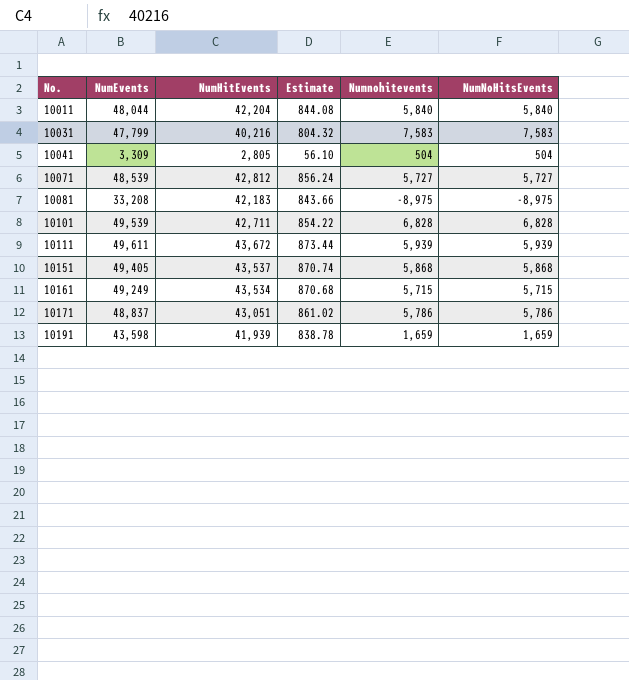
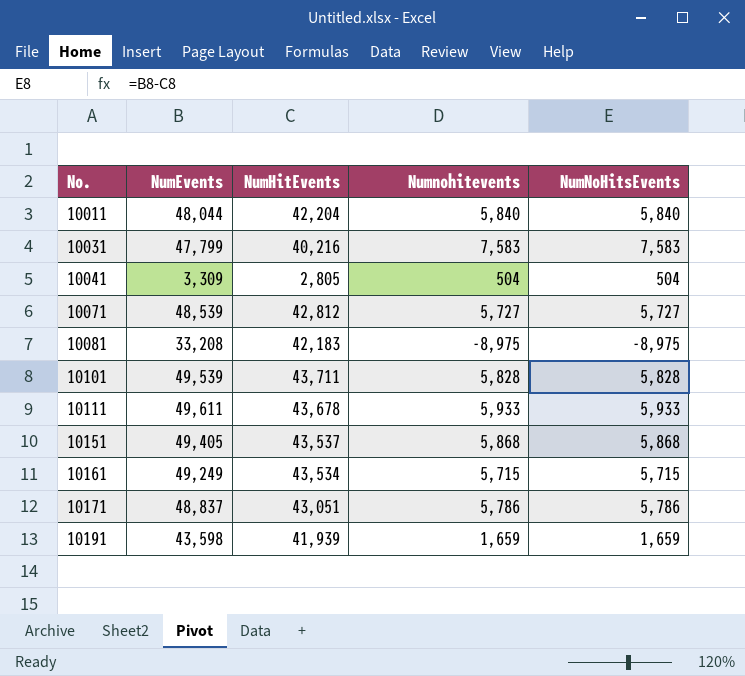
column Estimate | formula: [NumHitEvents] * 0.02 -> none
10101 | NumHitEvents: 42,711 -> 43,711
10101 | Numnohitevents: 6,828 -> 5,828
10101 | NumNoHitsEvents: 6,828 -> 5,828
10111 | NumHitEvents: 43,672 -> 43,678
10111 | Numnohitevents: 5,939 -> 5,933
10111 | NumNoHitsEvents: 5,939 -> 5,933

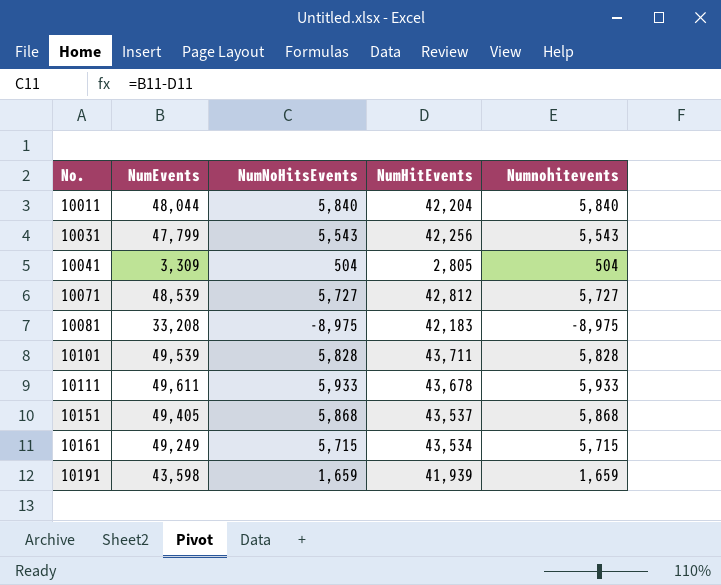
column NumNoHitsEvents | position: 5 -> 3
row 10171: 48,837 | 43,051 | 5,786 | 5,786 -> none
10031 | NumNoHitsEvents: 7,583 -> 5,543
10031 | NumHitEvents: 40,216 -> 42,256
10031 | Numnohitevents: 7,583 -> 5,543

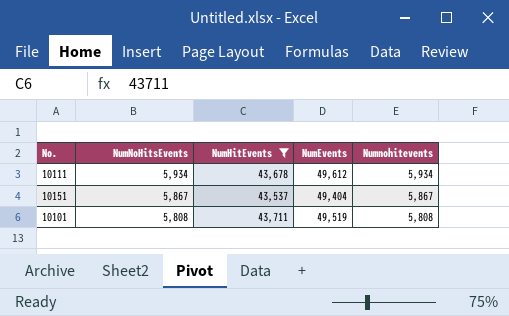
filter: none -> NumHitEvents >= 43,537
row order: No. ascending -> NumNoHitsEvents descending
column NumEvents | position: 2 -> 4
10111 | NumNoHitsEvents: 5,933 -> 5,934
10111 | NumEvents: 49,611 -> 49,612
10111 | Numnohitevents: 5,933 -> 5,934
10151 | NumNoHitsEvents: 5,868 -> 5,867
10151 | NumEvents: 49,405 -> 49,404
10151 | Numnohitevents: 5,868 -> 5,867
10101 | NumNoHitsEvents: 5,828 -> 5,808
10101 | NumEvents: 49,539 -> 49,519
10101 | Numnohitevents: 5,828 -> 5,808

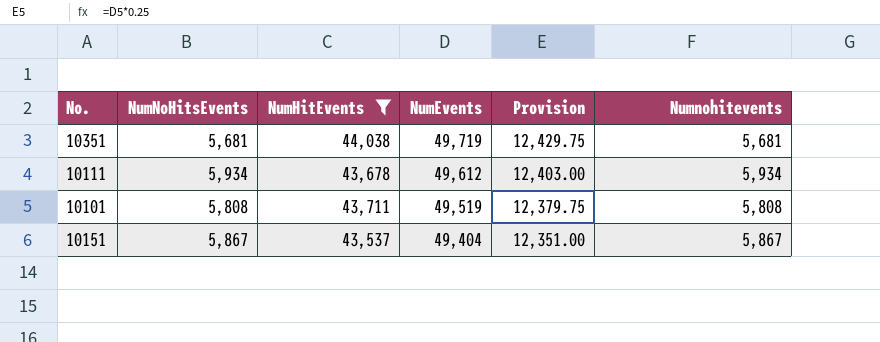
row order: NumNoHitsEvents descending -> NumEvents descending
column Provision | formula: none -> [NumEvents] * 0.25
row 10351: none -> 5,681 | 44,038 | 49,719 | 12,429.75 | 5,681

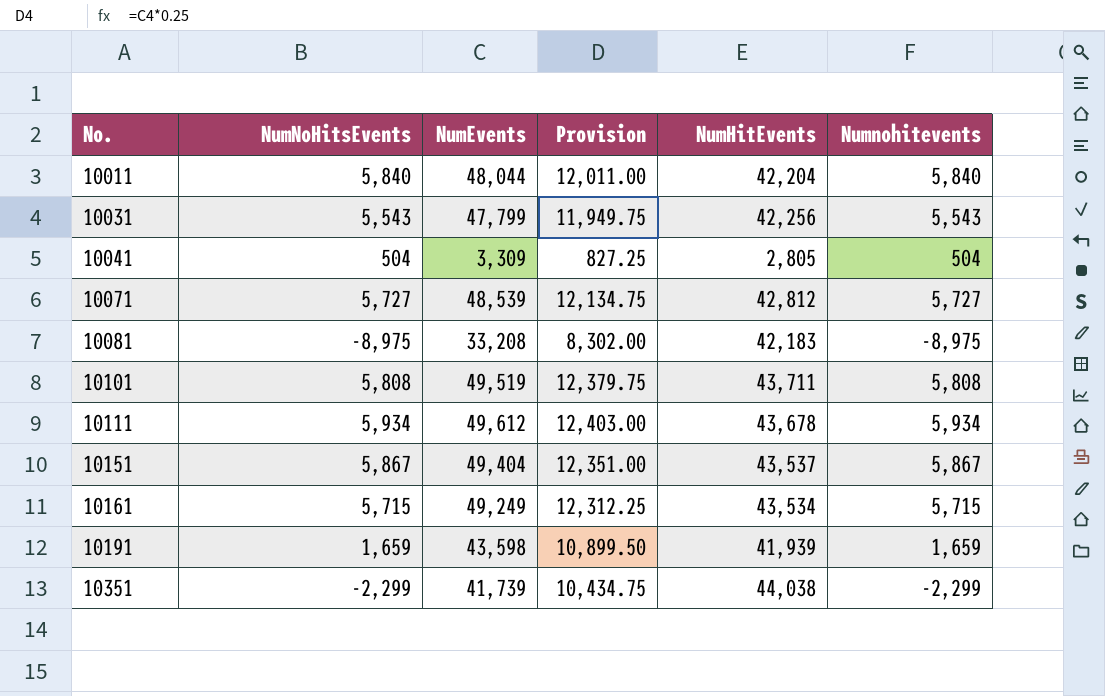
filter: NumHitEvents >= 43,537 -> none
row order: NumEvents descending -> No. ascending
column NumHitEvents | position: 3 -> 5
10351 | NumNoHitsEvents: 5,681 -> -2,299
10351 | NumEvents: 49,719 -> 41,739
10351 | Provision: 12,429.75 -> 10,434.75
10351 | Numnohitevents: 5,681 -> -2,299

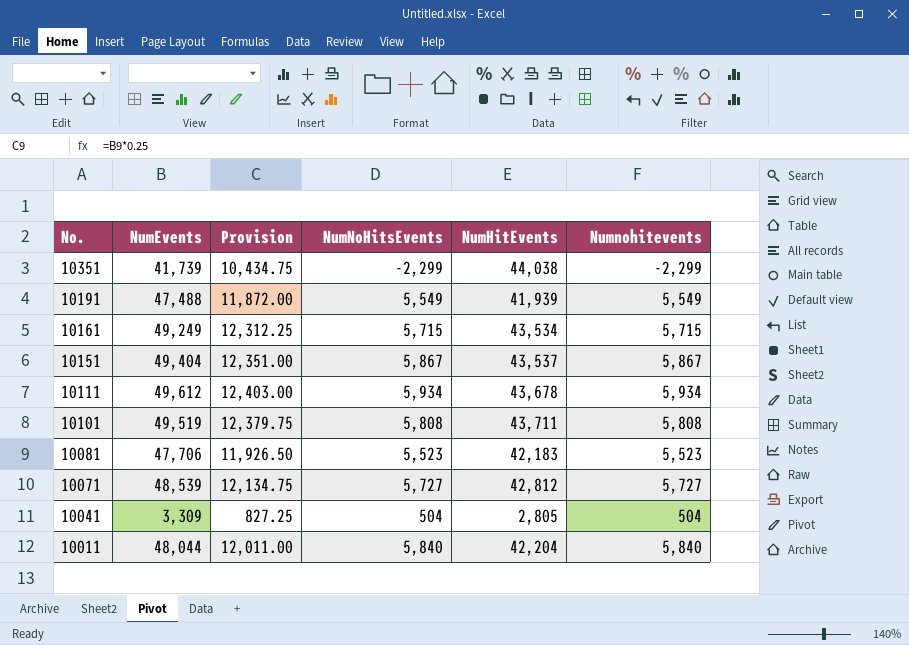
row order: No. ascending -> No. descending
column NumNoHitsEvents | position: 2 -> 4
row 10031: 5,543 | 47,799 | 11,949.75 | 42,256 | 5,543 -> none
10191 | NumEvents: 43,598 -> 47,488
10191 | Provision: 10,899.50 -> 11,872.00
10191 | NumNoHitsEvents: 1,659 -> 5,549
10191 | Numnohitevents: 1,659 -> 5,549
10081 | NumEvents: 33,208 -> 47,706
10081 | Provision: 8,302.00 -> 11,926.50
10081 | NumNoHitsEvents: -8,975 -> 5,523
10081 | Numnohitevents: -8,975 -> 5,523

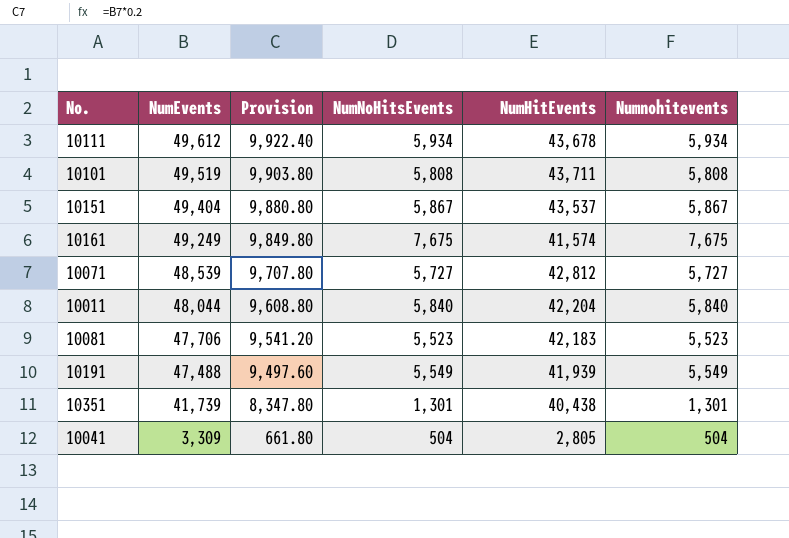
row order: No. descending -> NumEvents descending
column Provision | formula: [NumEvents] * 0.25 -> [NumEvents] * 0.2
10161 | NumNoHitsEvents: 5,715 -> 7,675
10161 | NumHitEvents: 43,534 -> 41,574
10161 | Numnohitevents: 5,715 -> 7,675
10351 | NumNoHitsEvents: -2,299 -> 1,301
10351 | NumHitEvents: 44,038 -> 40,438
10351 | Numnohitevents: -2,299 -> 1,301

